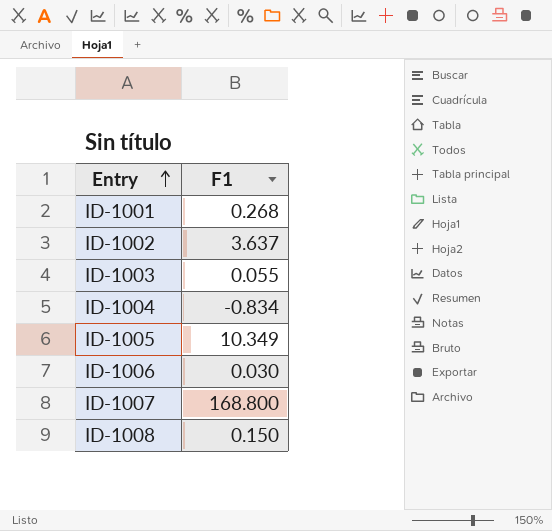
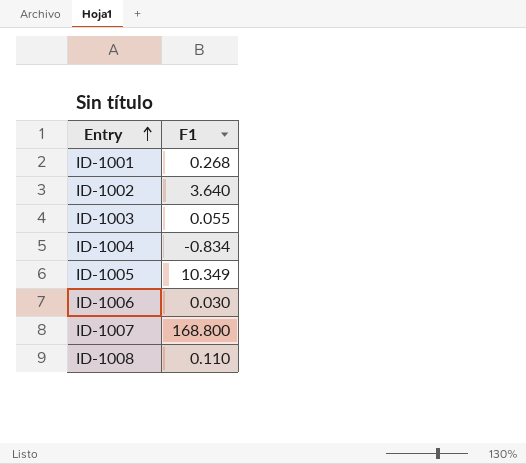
ID-1002 | F1: 3.637 -> 3.640
ID-1008 | F1: 0.150 -> 0.110

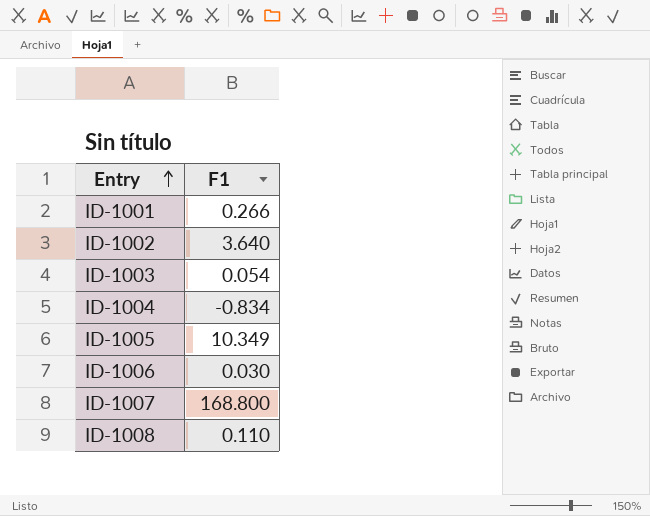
ID-1001 | F1: 0.268 -> 0.266
ID-1003 | F1: 0.055 -> 0.054

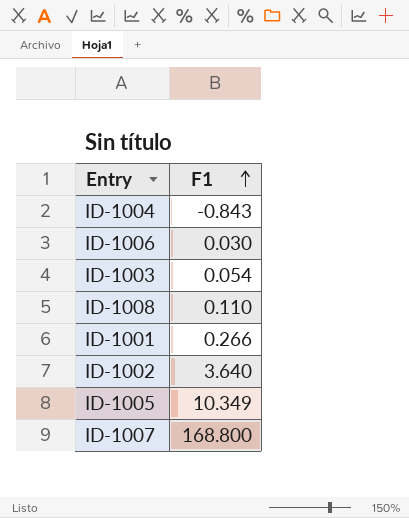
row order: Entry ascending -> F1 ascending
ID-1004 | F1: -0.834 -> -0.843

